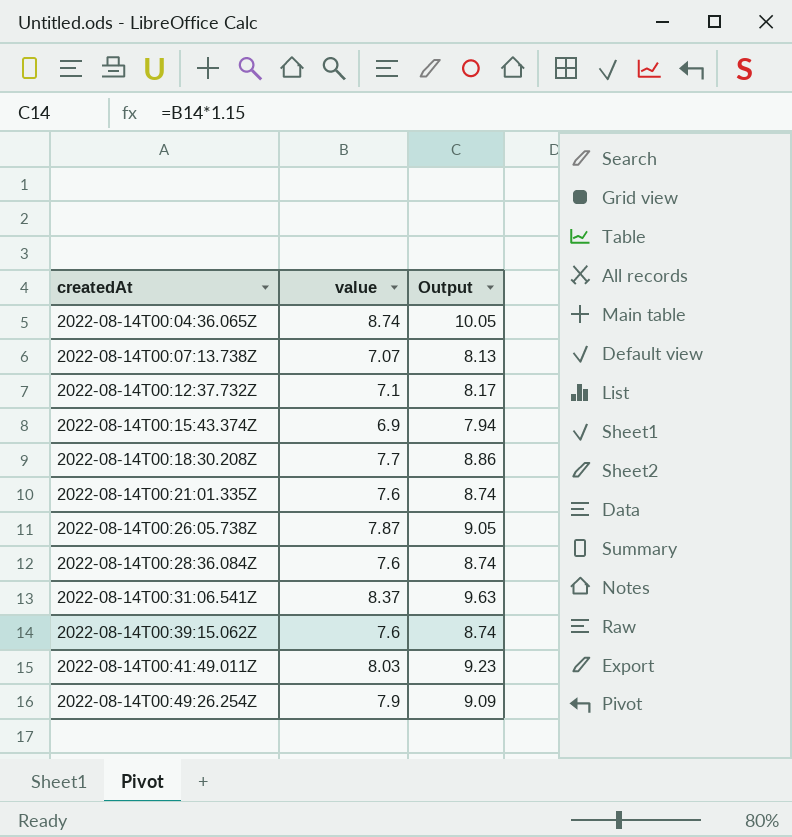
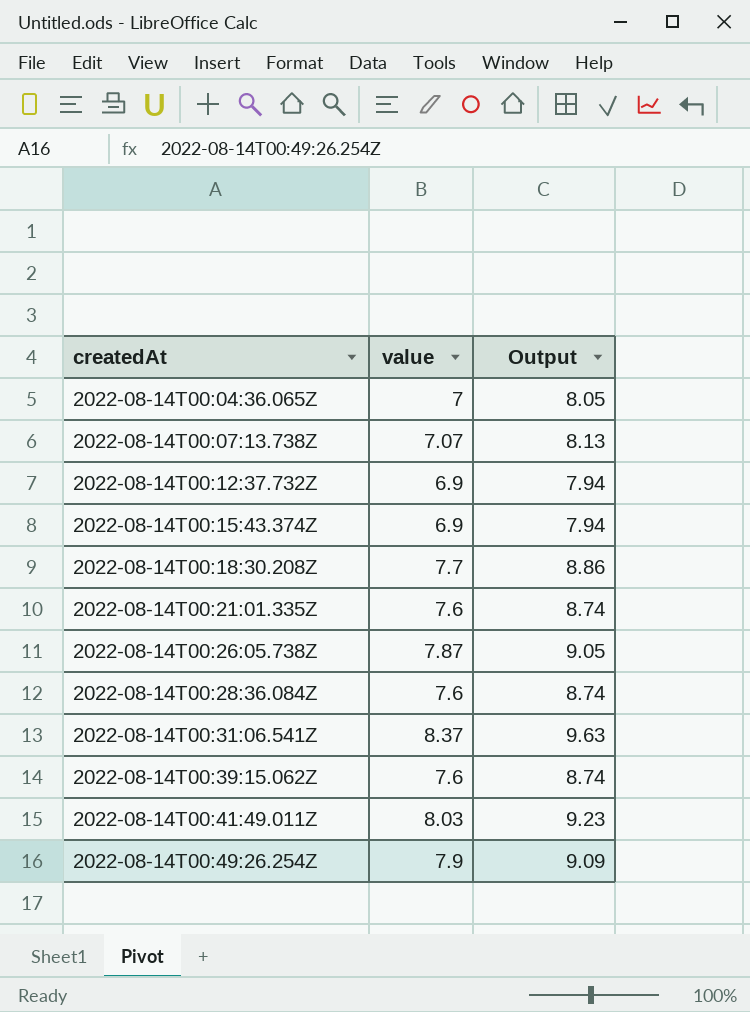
2022-08-14T00:04:36.065Z | value: 8.74 -> 7
2022-08-14T00:04:36.065Z | Output: 10.05 -> 8.05
2022-08-14T00:12:37.732Z | value: 7.1 -> 6.9
2022-08-14T00:12:37.732Z | Output: 8.17 -> 7.94

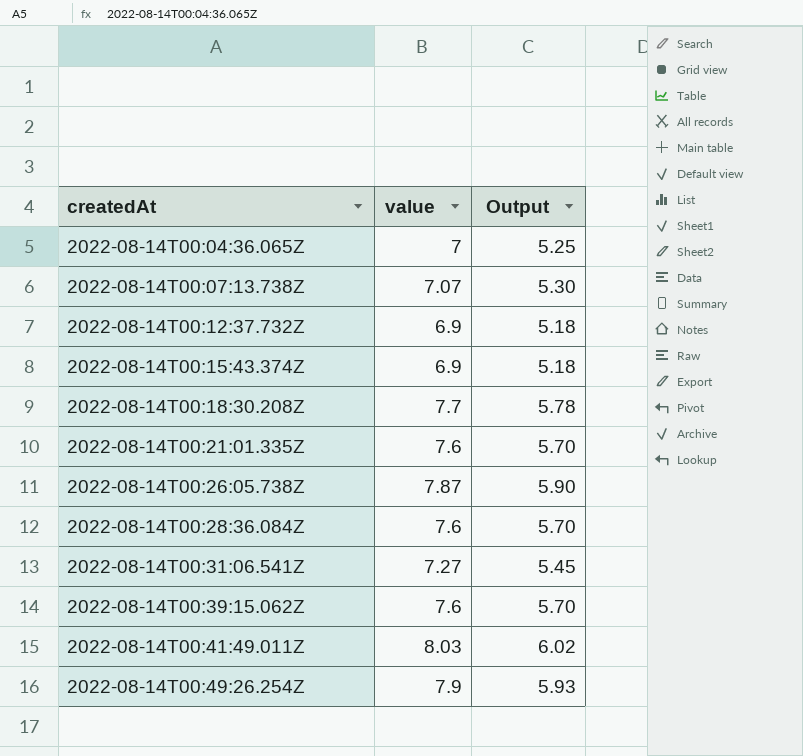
column Output | formula: [value] * 1.15 -> [value] * 0.75
2022-08-14T00:31:06.541Z | value: 8.37 -> 7.27

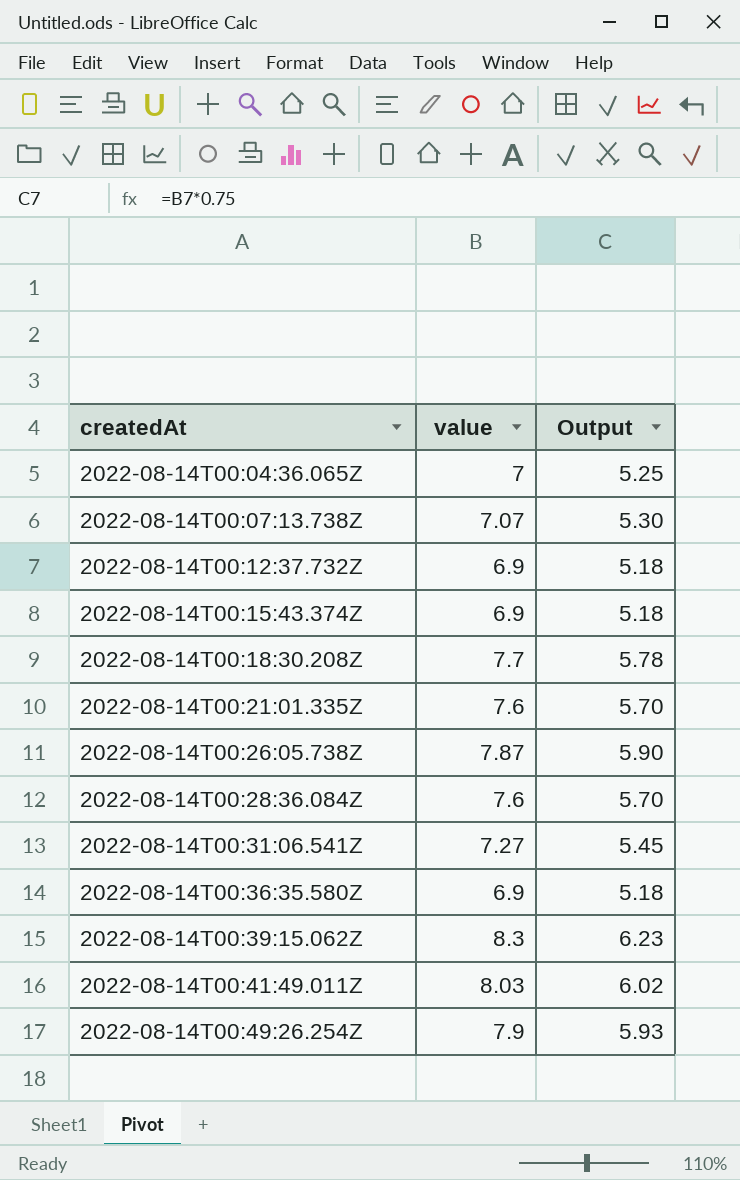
row 2022-08-14T00:36:35.580Z: none -> 6.9 | 5.18
2022-08-14T00:39:15.062Z | value: 7.6 -> 8.3
2022-08-14T00:39:15.062Z | Output: 5.70 -> 6.23

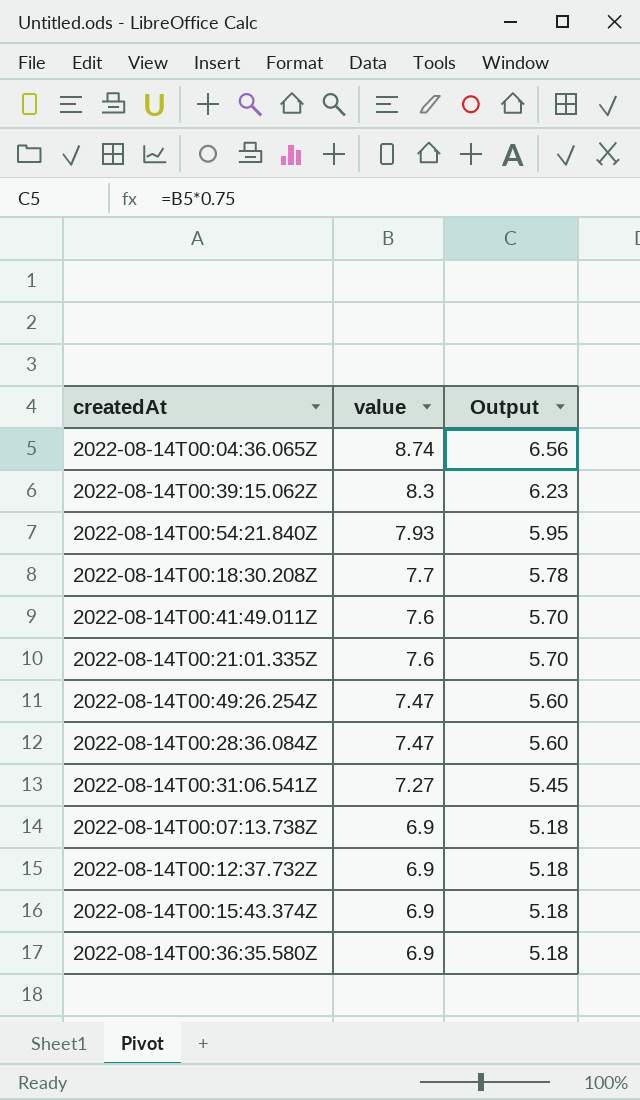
row order: createdAt ascending -> value descending
row 2022-08-14T00:26:05.738Z: 7.87 | 5.90 -> none
2022-08-14T00:04:36.065Z | value: 7 -> 8.74
2022-08-14T00:04:36.065Z | Output: 5.25 -> 6.56
row 2022-08-14T00:54:21.840Z: none -> 7.93 | 5.95
2022-08-14T00:41:49.011Z | value: 8.03 -> 7.6
2022-08-14T00:41:49.011Z | Output: 6.02 -> 5.70
2022-08-14T00:49:26.254Z | value: 7.9 -> 7.47
2022-08-14T00:49:26.254Z | Output: 5.93 -> 5.60
2022-08-14T00:28:36.084Z | value: 7.6 -> 7.47
2022-08-14T00:28:36.084Z | Output: 5.70 -> 5.60
2022-08-14T00:07:13.738Z | value: 7.07 -> 6.9
2022-08-14T00:07:13.738Z | Output: 5.30 -> 5.18

